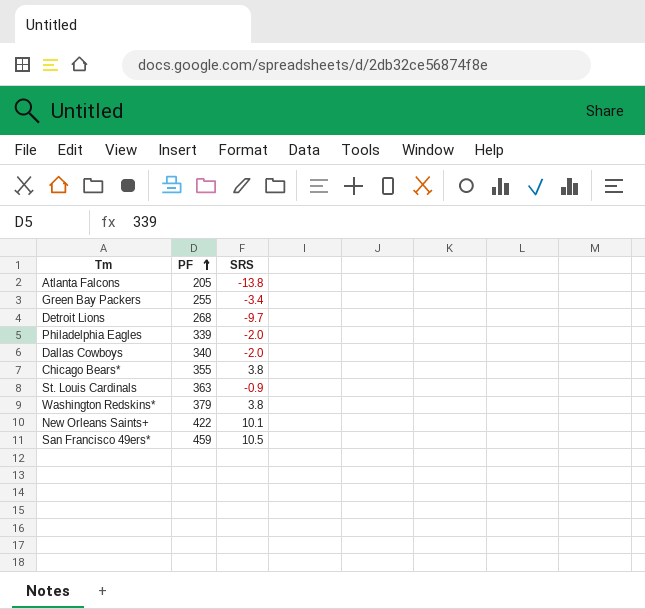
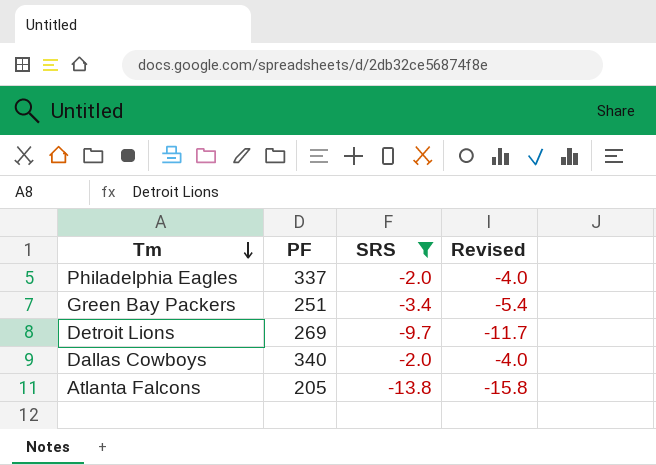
filter: none -> SRS <= -2.0
row order: PF ascending -> Tm descending
column Revised | formula: none -> [SRS] - 2
Philadelphia Eagles | PF: 339 -> 337
Green Bay Packers | PF: 255 -> 251
Detroit Lions | PF: 268 -> 269

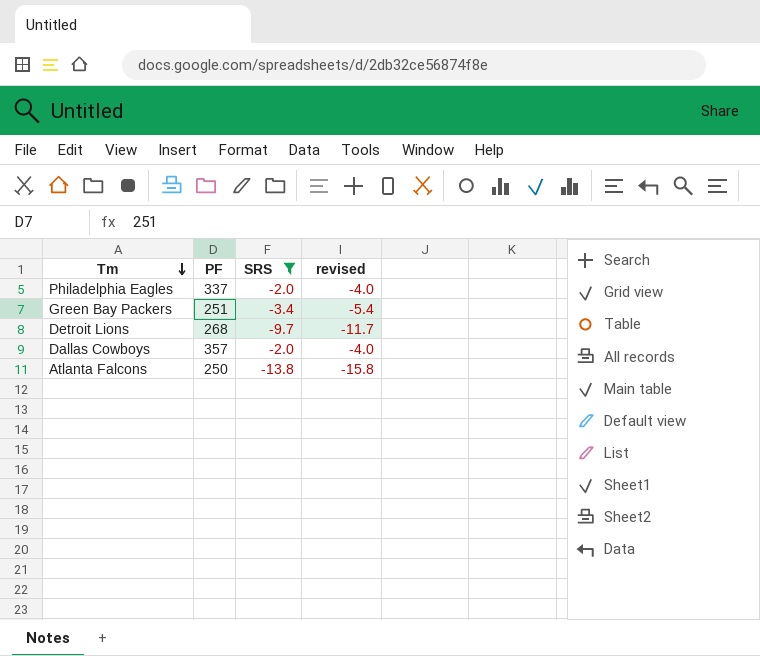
column name: Revised -> revised
Detroit Lions | PF: 269 -> 268
Dallas Cowboys | PF: 340 -> 357
Atlanta Falcons | PF: 205 -> 250

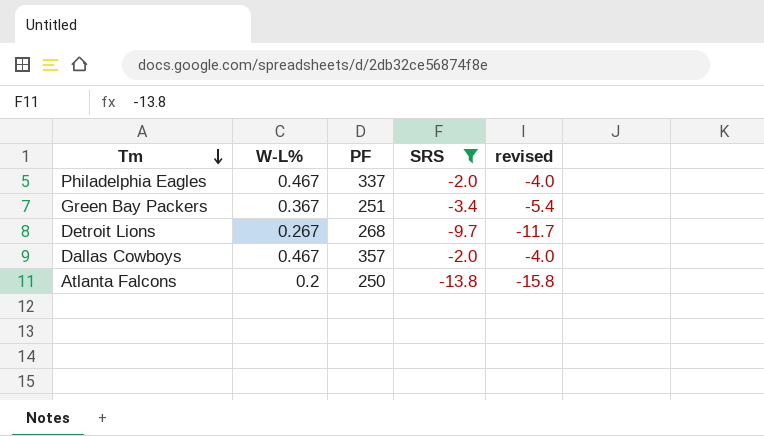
column W-L% | position: none -> 2

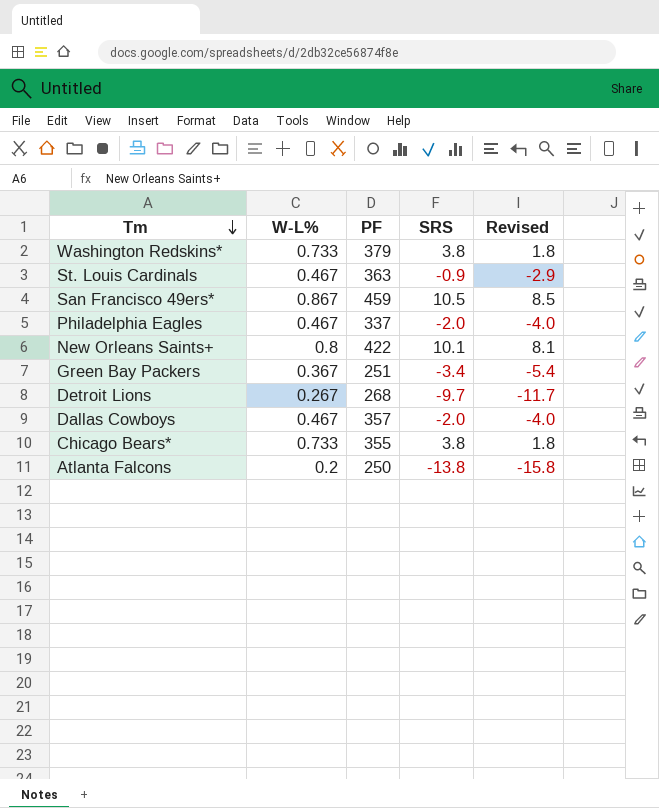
filter: SRS <= -2.0 -> none
column name: revised -> Revised

